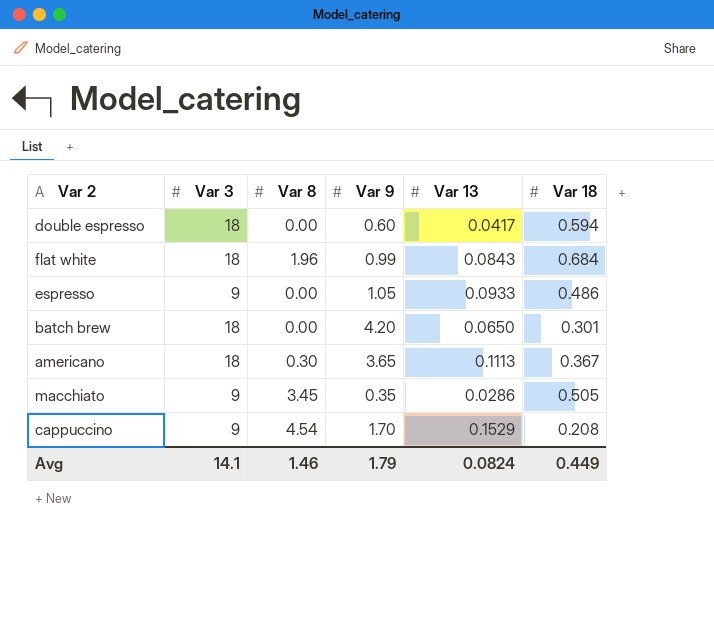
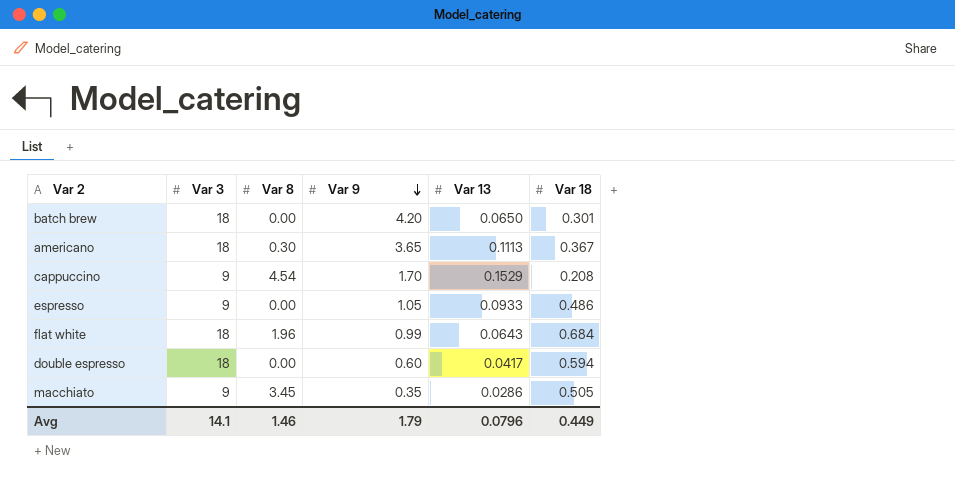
row order: none -> Var 9 descending
flat white | Var 13: 0.0843 -> 0.0643
Avg | Var 13: 0.0824 -> 0.0796

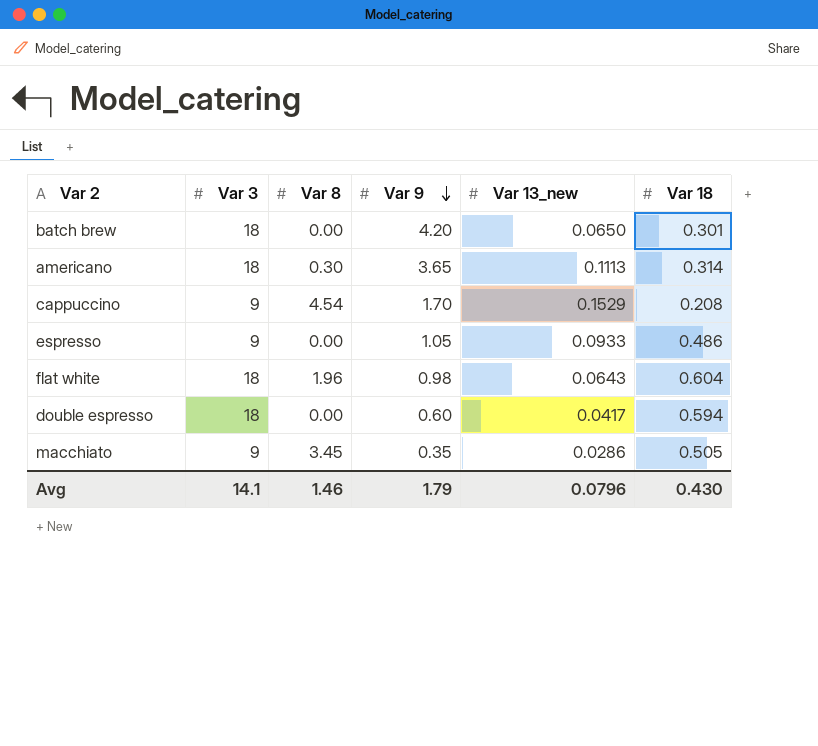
column name: Var 13 -> Var 13_new
americano | Var 18: 0.367 -> 0.314
flat white | Var 9: 0.99 -> 0.98
flat white | Var 18: 0.684 -> 0.604
Avg | Var 18: 0.449 -> 0.430

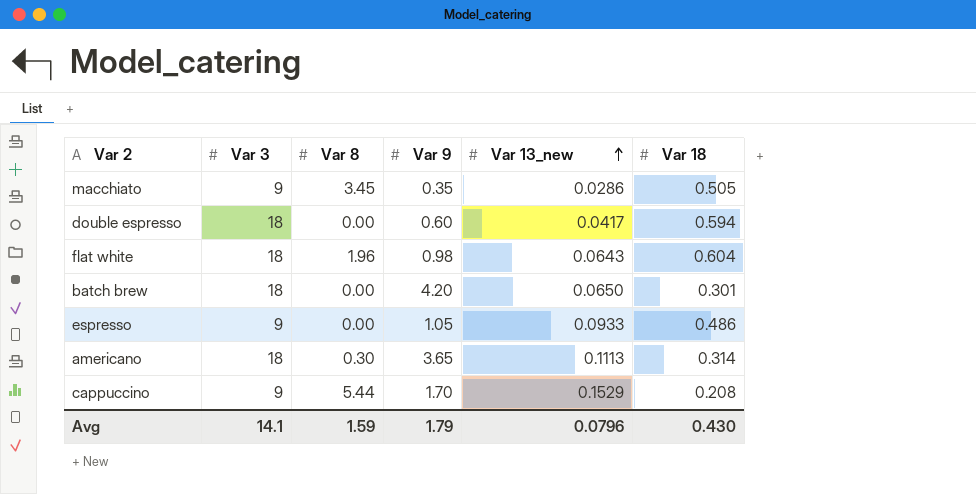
row order: Var 9 descending -> Var 13_new ascending
cappuccino | Var 8: 4.54 -> 5.44
Avg | Var 8: 1.46 -> 1.59

